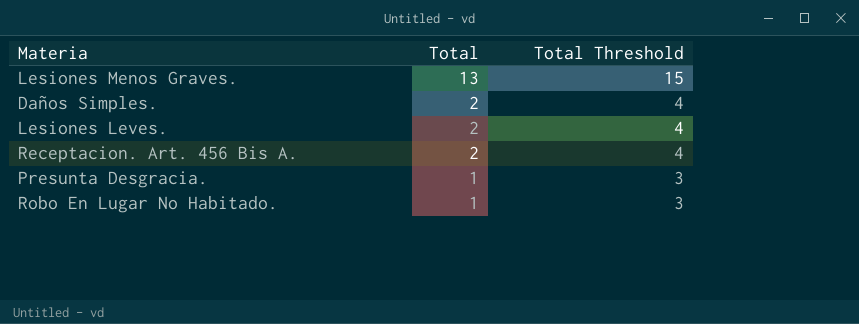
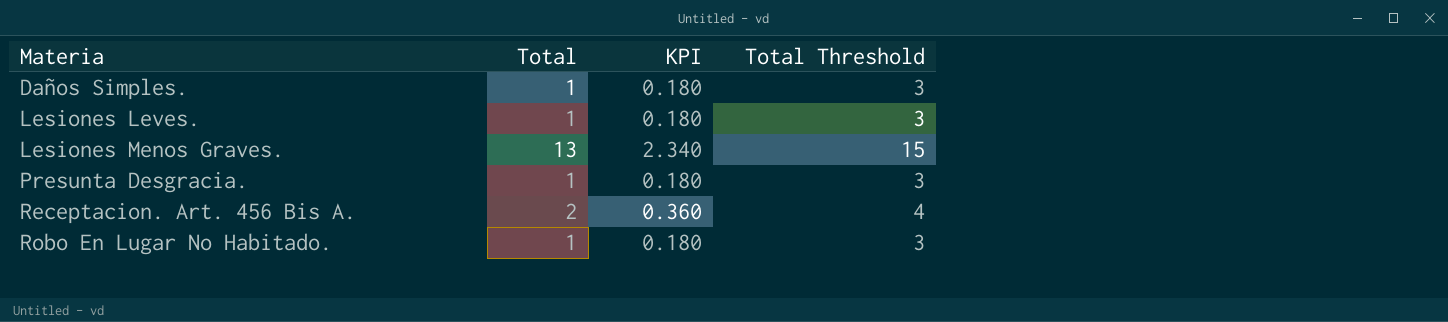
row order: Total descending -> Materia ascending
column KPI | formula: none -> [Total] * 0.18
Daños Simples. | Total: 2 -> 1
Daños Simples. | Total Threshold: 4 -> 3
Lesiones Leves. | Total: 2 -> 1
Lesiones Leves. | Total Threshold: 4 -> 3

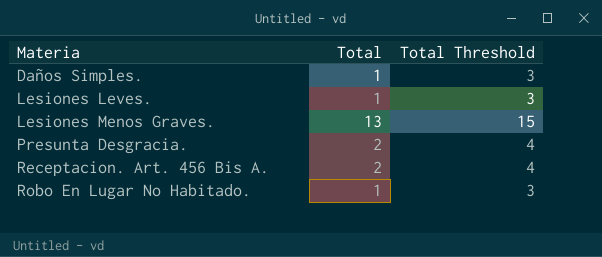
column KPI | formula: [Total] * 0.18 -> none
Presunta Desgracia. | Total: 1 -> 2
Presunta Desgracia. | Total Threshold: 3 -> 4

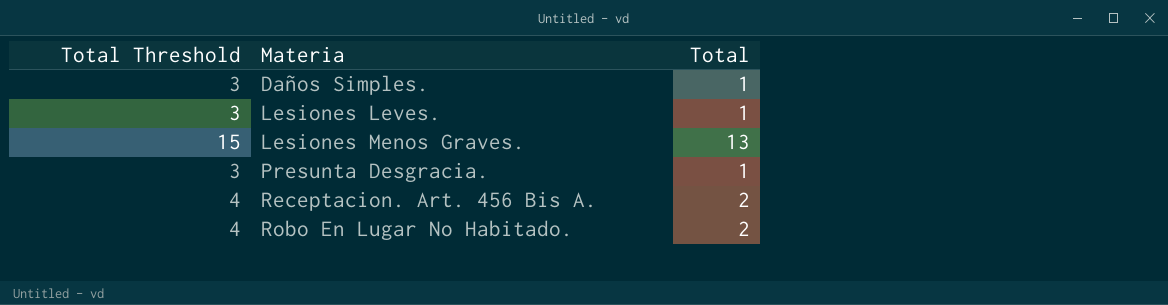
column Total Threshold | position: 3 -> 1
Presunta Desgracia. | Total Threshold: 4 -> 3
Presunta Desgracia. | Total: 2 -> 1
Robo En Lugar No Habitado. | Total Threshold: 3 -> 4
Robo En Lugar No Habitado. | Total: 1 -> 2

